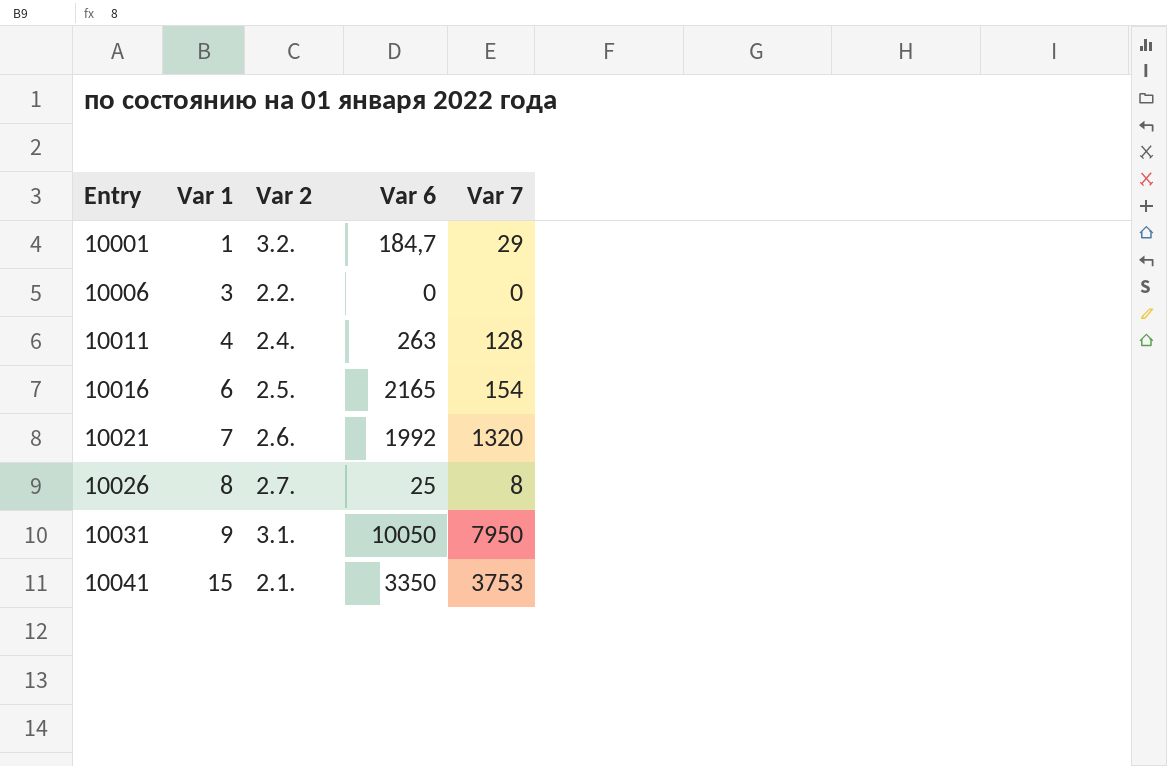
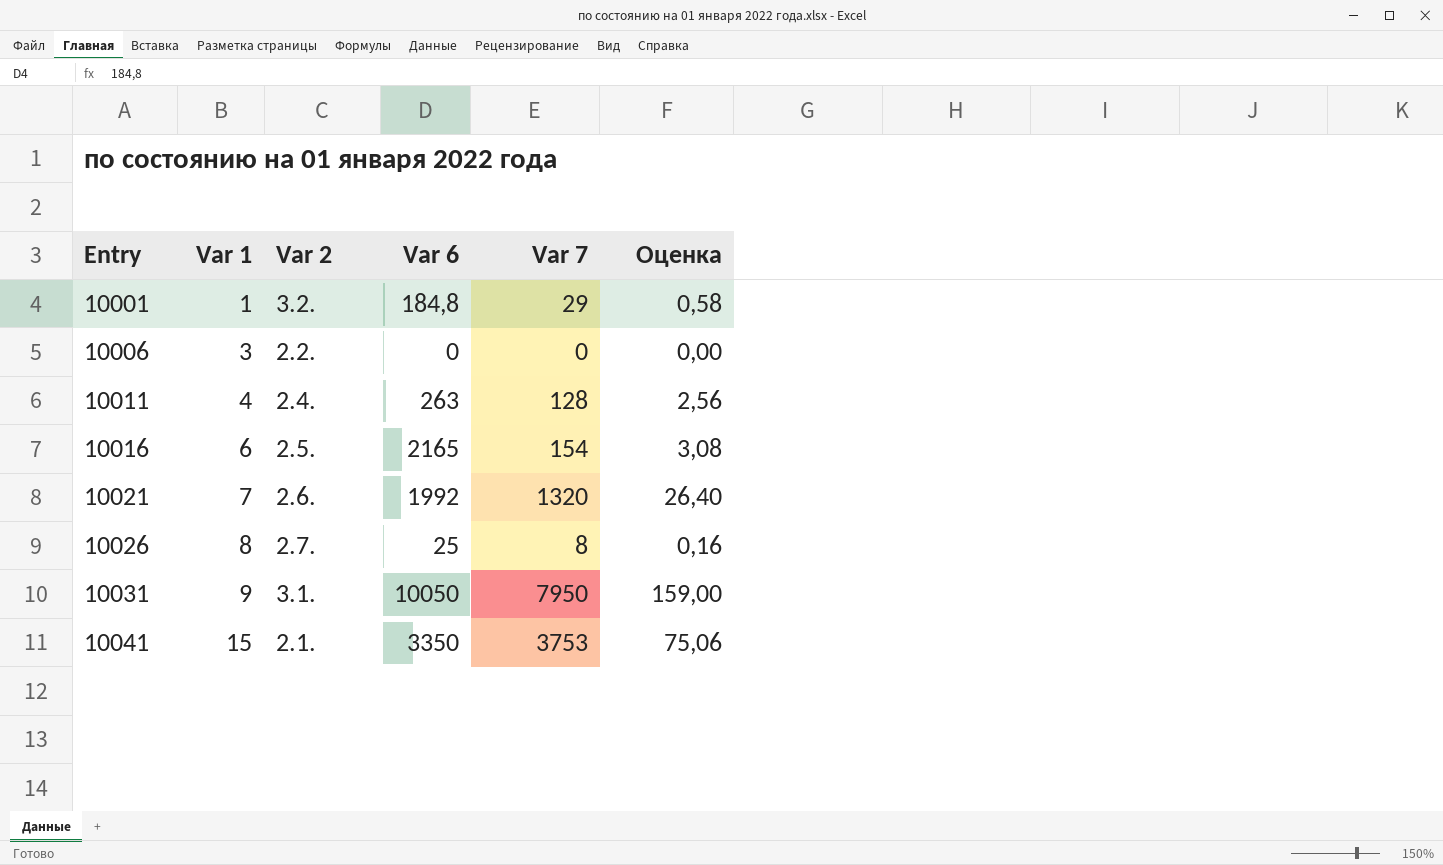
column Оценка | formula: none -> [Var 7] * 0,02
10001 | Var 6: 184,7 -> 184,8

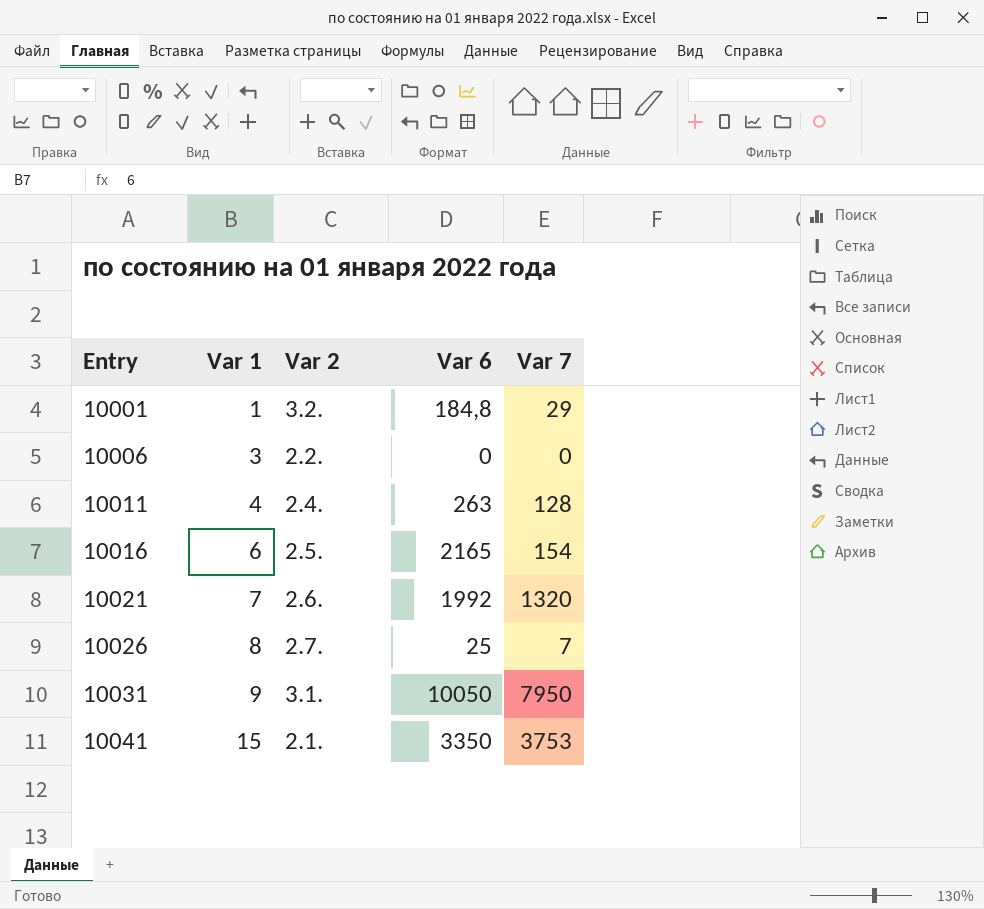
column Оценка | formula: [Var 7] * 0,02 -> none
10026 | Var 7: 8 -> 7

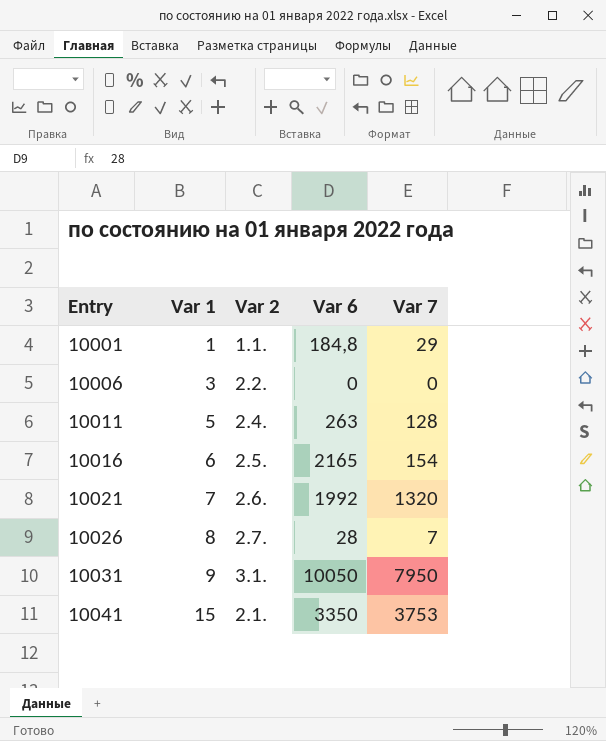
10001 | Var 2: 3.2. -> 1.1.
10011 | Var 1: 4 -> 5
10026 | Var 6: 25 -> 28

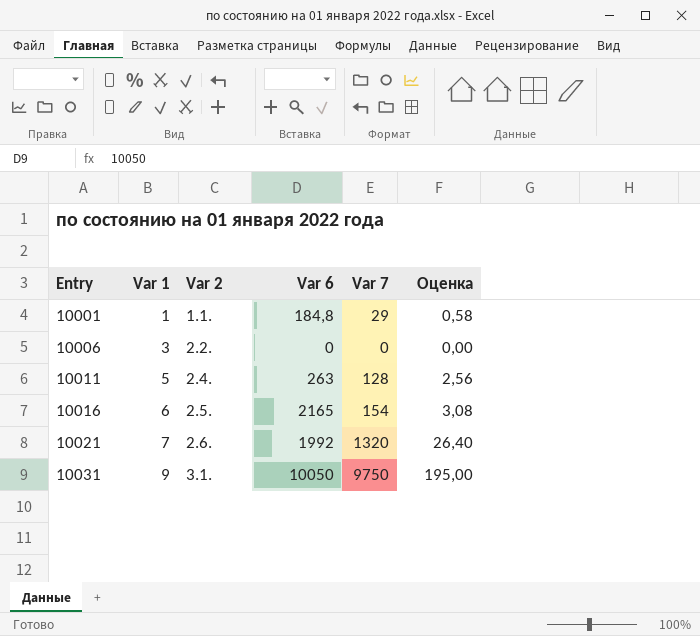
column Оценка | formula: none -> [Var 7] * 0,02
row 10026: 8 | 2.7. | 28 | 7 -> none
row 10041: 15 | 2.1. | 3350 | 3753 -> none
10031 | Var 7: 7950 -> 9750

